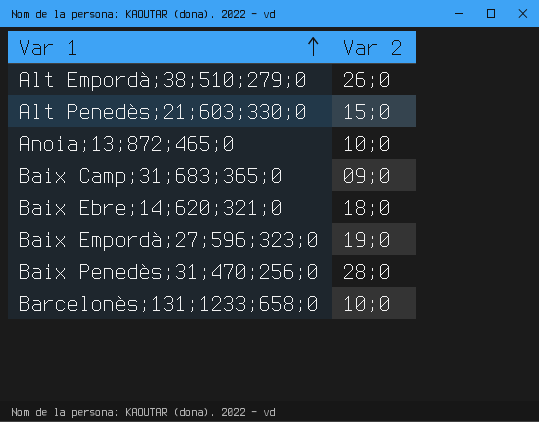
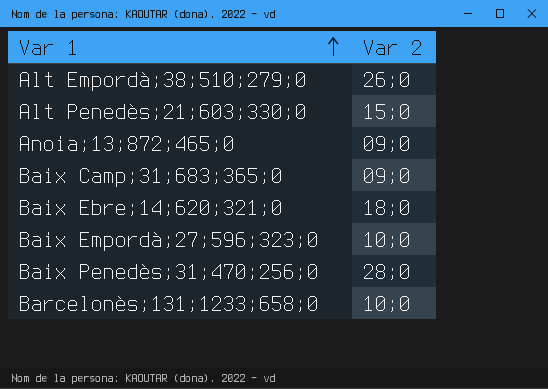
Anoia;13;872;465;0 | Var 2: 10;0 -> 09;0
Baix Empordà;27;596;323;0 | Var 2: 19;0 -> 10;0

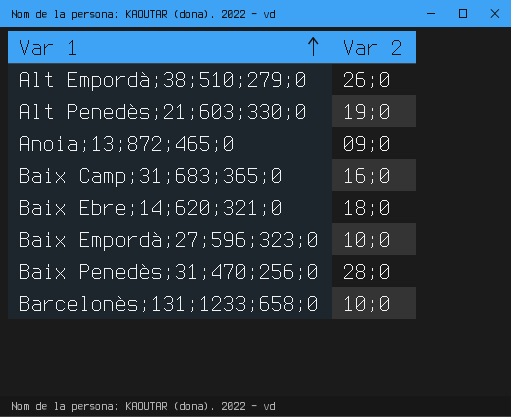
Alt Penedès;21;603;330;0 | Var 2: 15;0 -> 19;0
Baix Camp;31;683;365;0 | Var 2: 09;0 -> 16;0

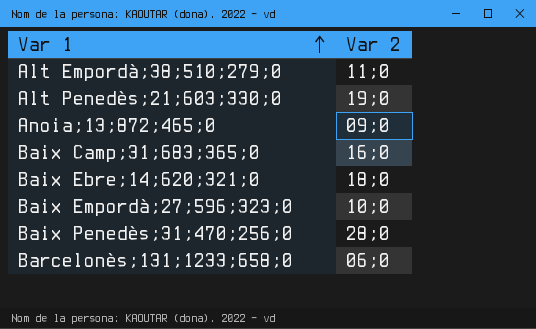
Alt Empordà;38;510;279;0 | Var 2: 26;0 -> 11;0
Barcelonès;131;1233;658;0 | Var 2: 10;0 -> 06;0

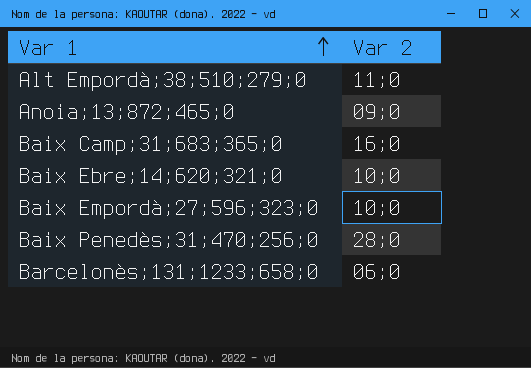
row Alt Penedès;21;603;330;0: 19;0 -> none
Baix Ebre;14;620;321;0 | Var 2: 18;0 -> 10;0

